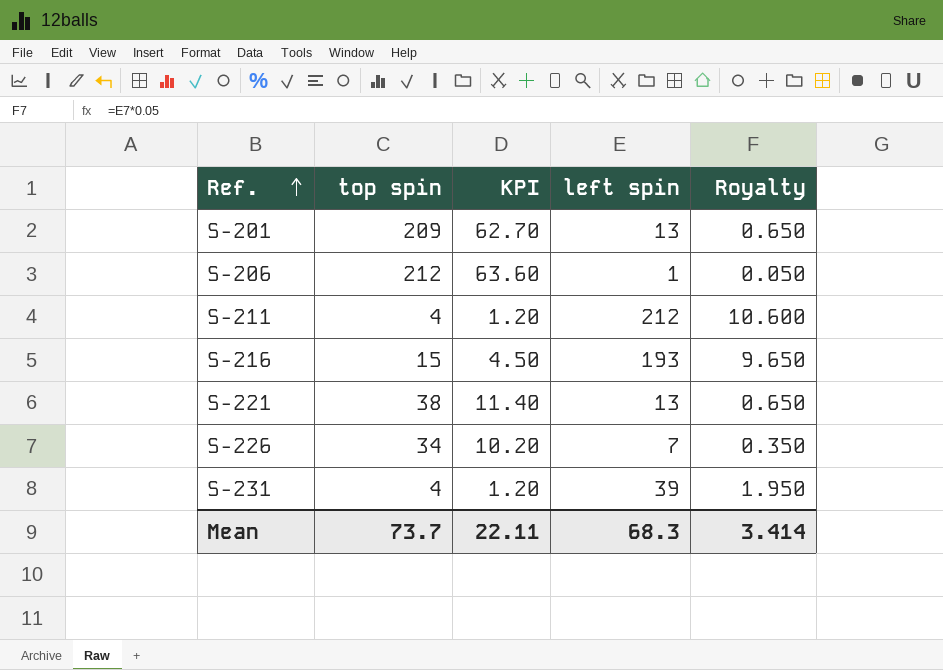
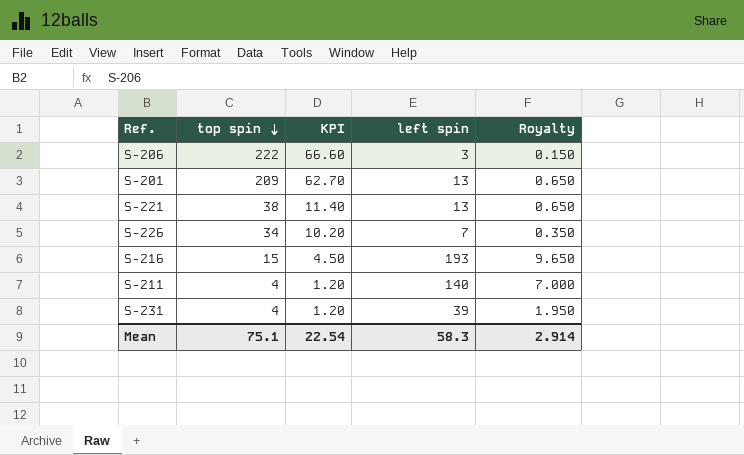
row order: Ref. ascending -> top spin descending
S-206 | top spin: 212 -> 222
S-206 | KPI: 63.60 -> 66.60
S-206 | left spin: 1 -> 3
S-206 | Royalty: 0.050 -> 0.150
S-211 | left spin: 212 -> 140
S-211 | Royalty: 10.600 -> 7.000
Mean | top spin: 73.7 -> 75.1
Mean | KPI: 22.11 -> 22.54
Mean | left spin: 68.3 -> 58.3
Mean | Royalty: 3.414 -> 2.914

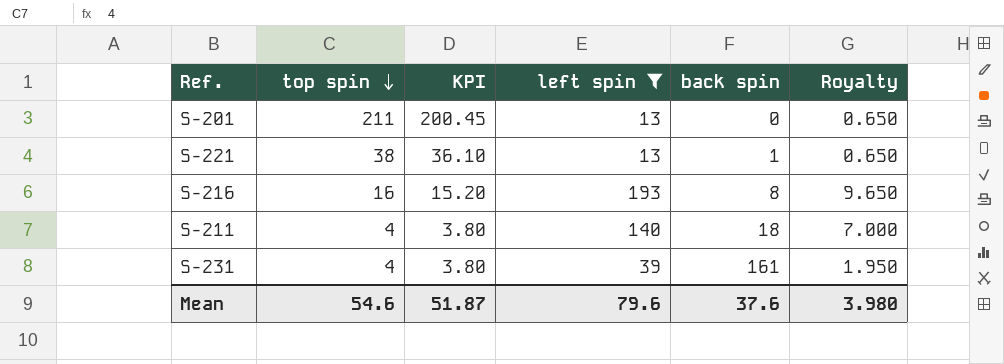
filter: none -> left spin >= 13
column KPI | formula: [top spin] * 0.3 -> [top spin] * 0.95
column back spin | position: none -> 5
S-201 | top spin: 209 -> 211
S-216 | top spin: 15 -> 16
Mean | top spin: 75.1 -> 54.6
Mean | KPI: 22.54 -> 51.87
Mean | left spin: 58.3 -> 79.6
Mean | Royalty: 2.914 -> 3.980

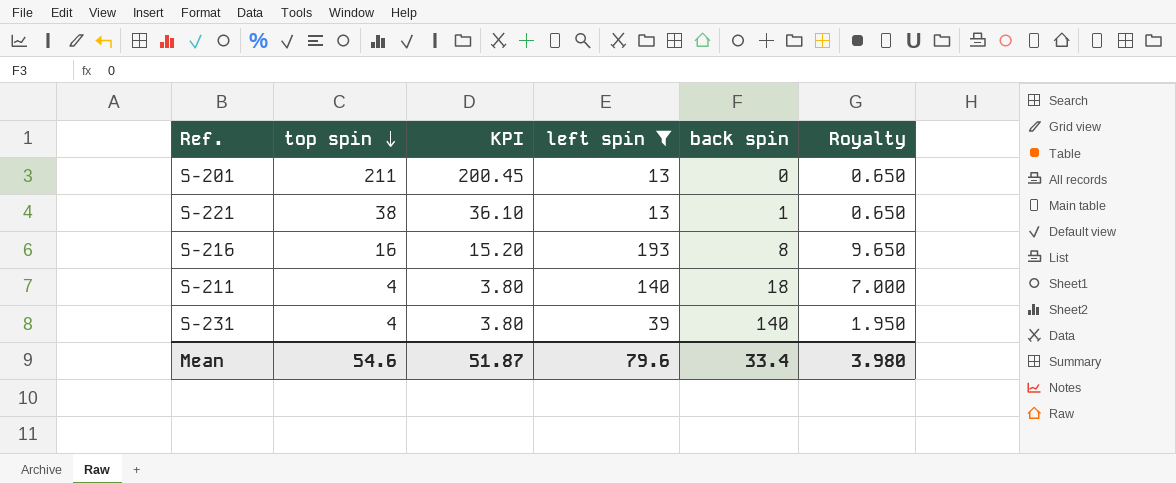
S-231 | back spin: 161 -> 140
Mean | back spin: 37.6 -> 33.4

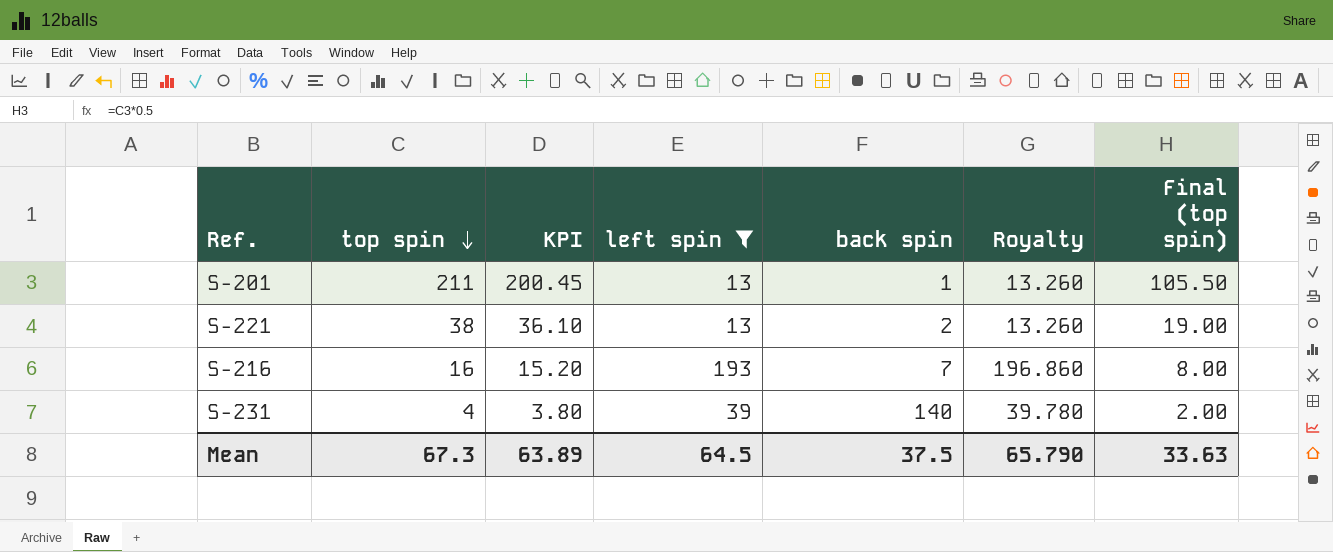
column Royalty | formula: [left spin] * 0.05 -> [left spin] * 1.02
column Final (top spin) | formula: none -> [top spin] * 0.5
row S-211: 4 | 3.80 | 140 | 18 | 7.000 -> none
S-201 | back spin: 0 -> 1
S-221 | back spin: 1 -> 2
S-216 | back spin: 8 -> 7
Mean | top spin: 54.6 -> 67.3
Mean | KPI: 51.87 -> 63.89
Mean | left spin: 79.6 -> 64.5
Mean | back spin: 33.4 -> 37.5
Mean | Royalty: 3.980 -> 65.790

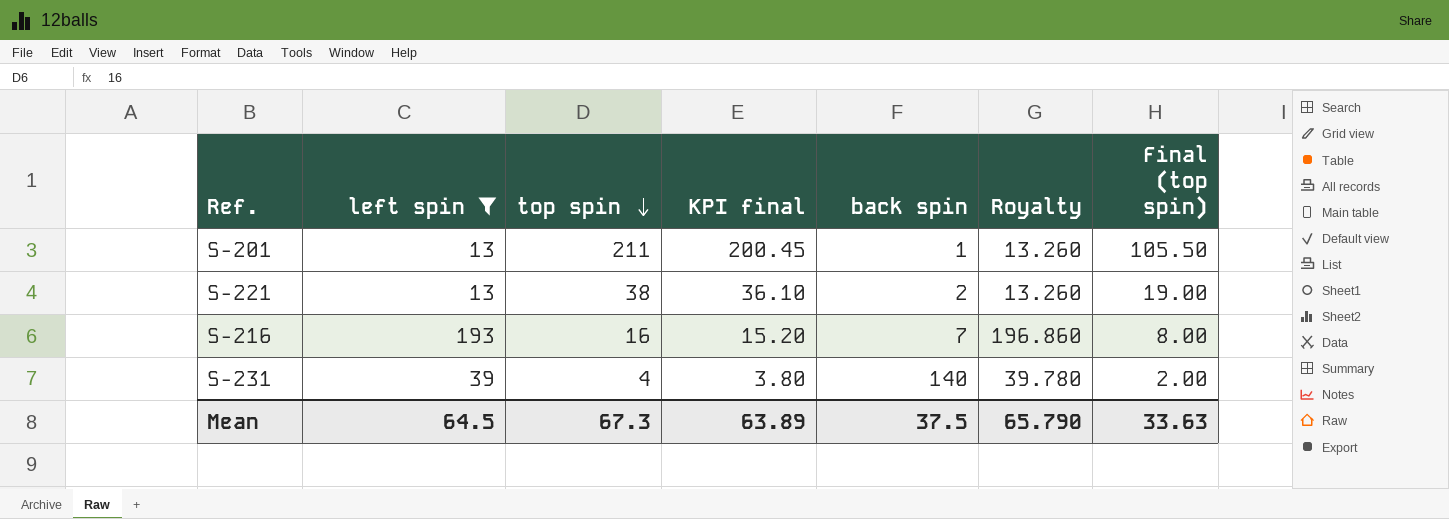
column left spin | position: 4 -> 2
column name: KPI -> KPI final

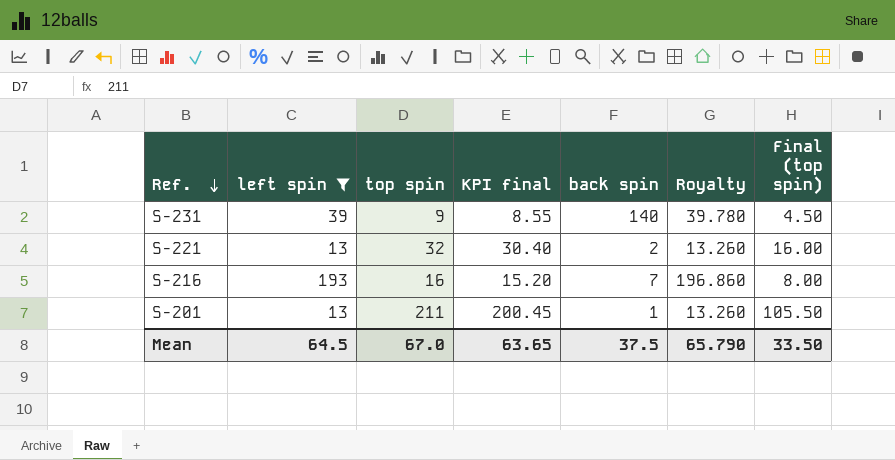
row order: top spin descending -> Ref. descending
S-231 | top spin: 4 -> 9
S-231 | KPI final: 3.80 -> 8.55
S-231 | Final (top spin): 2.00 -> 4.50
S-221 | top spin: 38 -> 32
S-221 | KPI final: 36.10 -> 30.40
S-221 | Final (top spin): 19.00 -> 16.00
Mean | top spin: 67.3 -> 67.0
Mean | KPI final: 63.89 -> 63.65
Mean | Final (top spin): 33.63 -> 33.50

